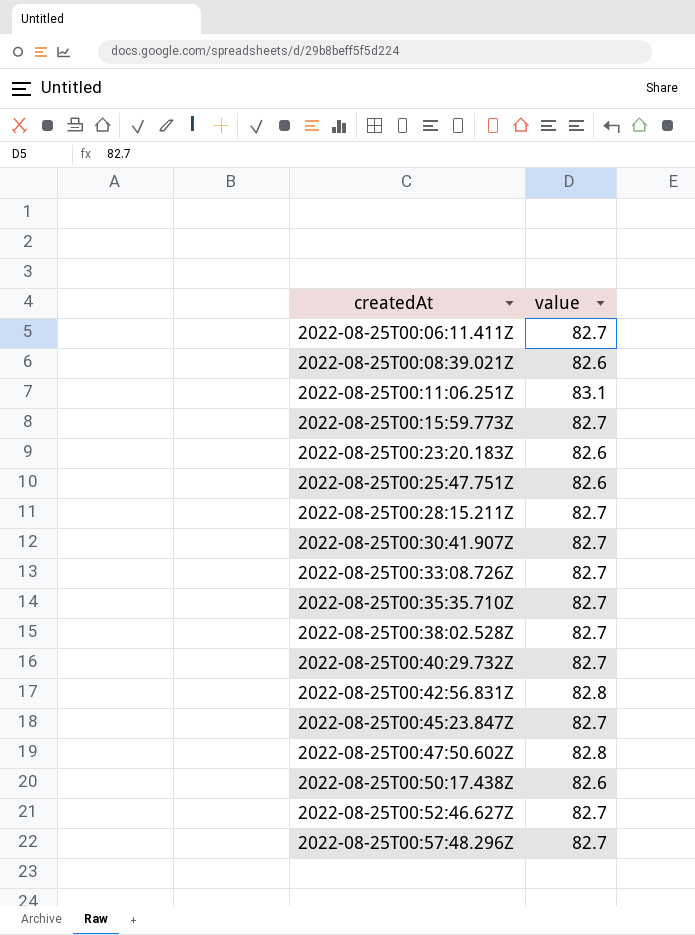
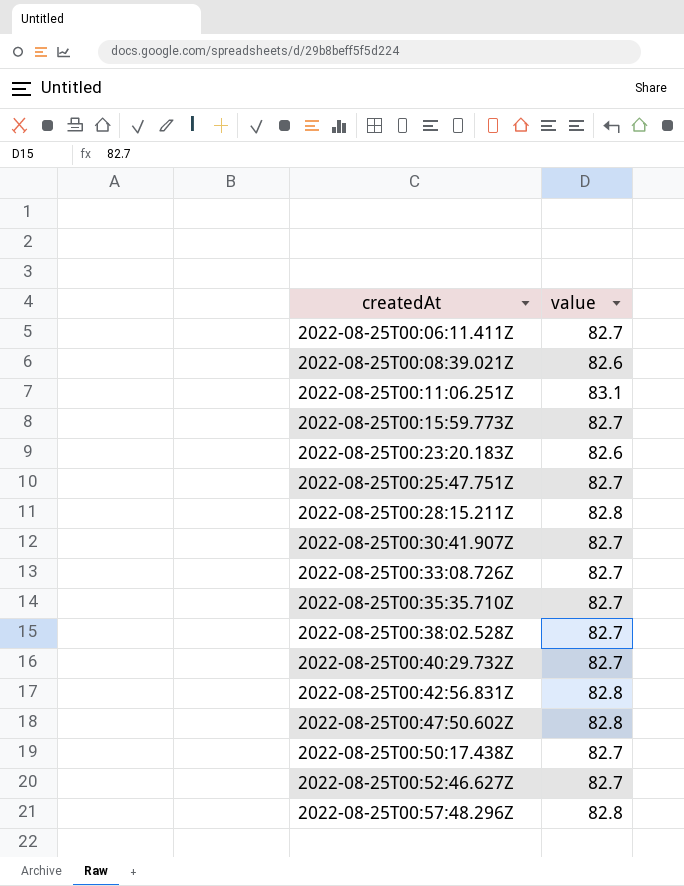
row 2022-08-25T00:45:23.847Z: 82.7 -> none
2022-08-25T00:25:47.751Z | value: 82.6 -> 82.7
2022-08-25T00:28:15.211Z | value: 82.7 -> 82.8
2022-08-25T00:50:17.438Z | value: 82.6 -> 82.7
2022-08-25T00:57:48.296Z | value: 82.7 -> 82.8

